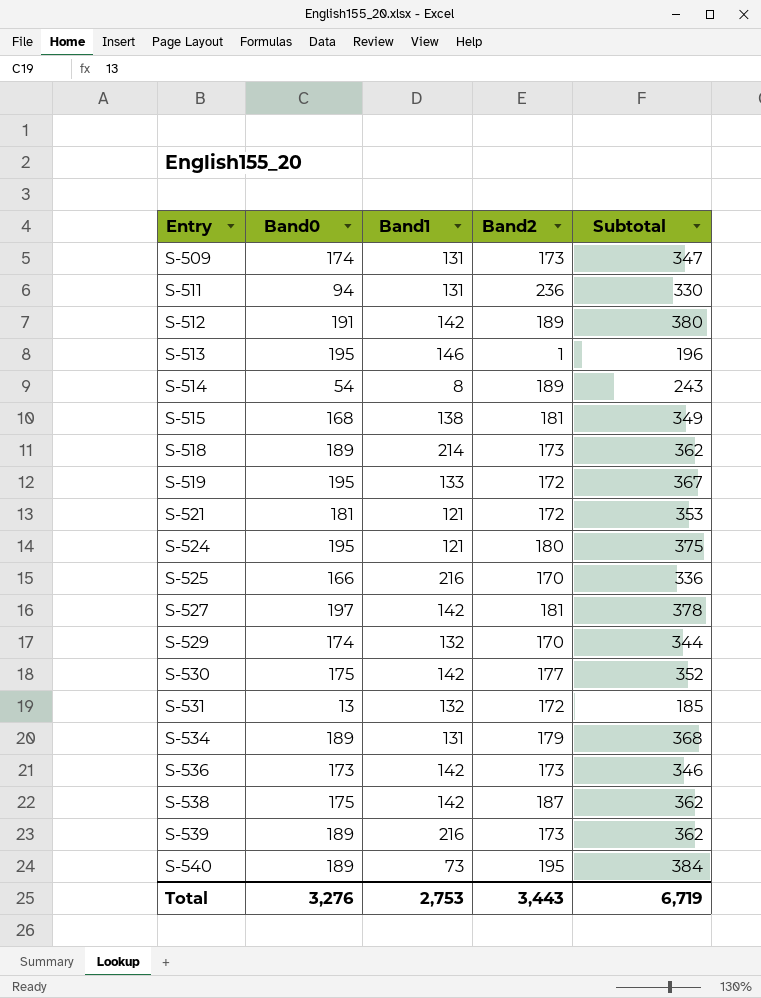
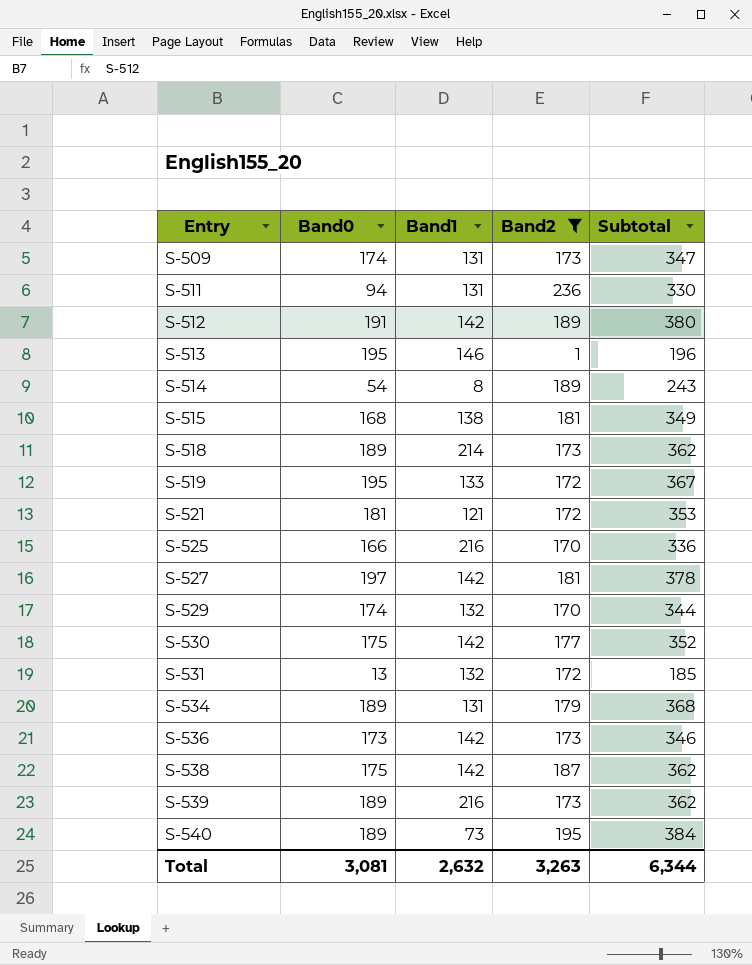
filter: none -> Band2 != 180
Total | Band0: 3,276 -> 3,081
Total | Band1: 2,753 -> 2,632
Total | Band2: 3,443 -> 3,263
Total | Subtotal: 6,719 -> 6,344

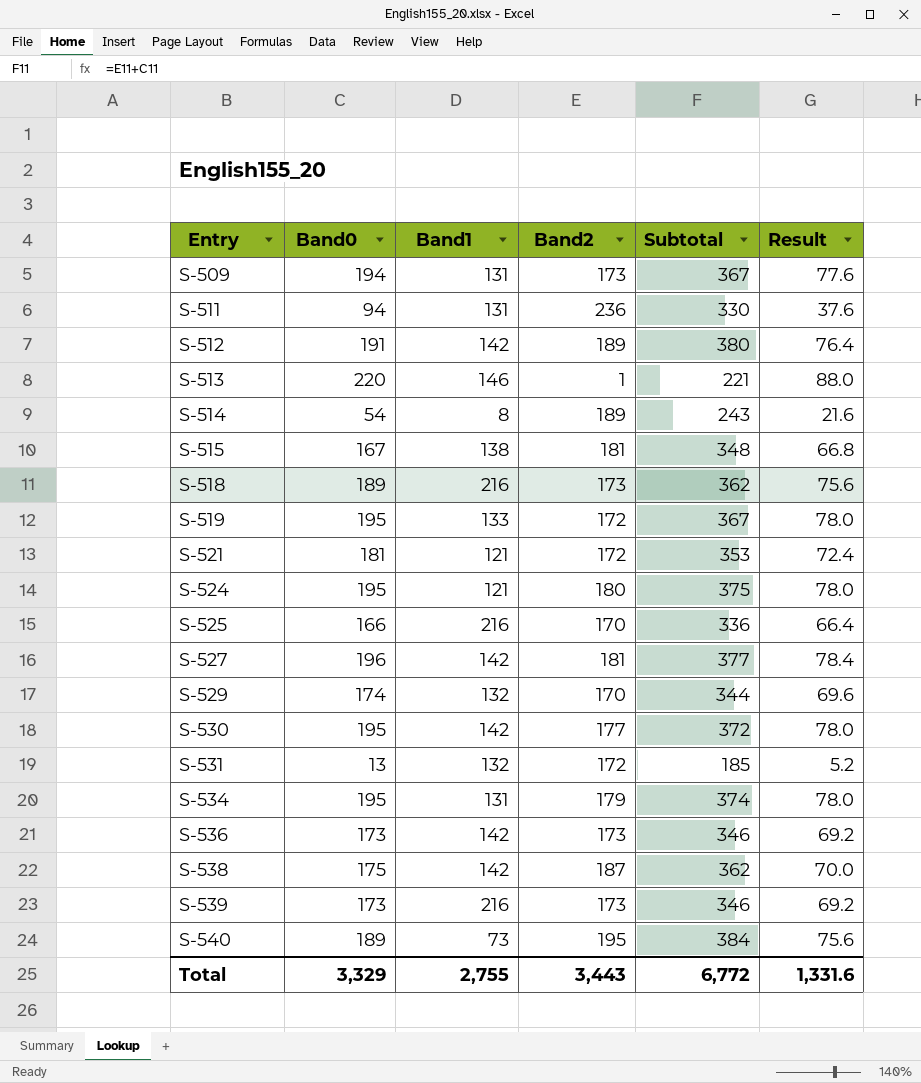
filter: Band2 != 180 -> none
column Result | formula: none -> [Band0] * 0.4
S-509 | Band0: 174 -> 194
S-509 | Subtotal: 347 -> 367
S-513 | Band0: 195 -> 220
S-513 | Subtotal: 196 -> 221
S-515 | Band0: 168 -> 167
S-515 | Subtotal: 349 -> 348
S-518 | Band1: 214 -> 216
S-527 | Band0: 197 -> 196
S-527 | Subtotal: 378 -> 377
S-530 | Band0: 175 -> 195
S-530 | Subtotal: 352 -> 372
S-534 | Band0: 189 -> 195
S-534 | Subtotal: 368 -> 374
S-539 | Band0: 189 -> 173
S-539 | Subtotal: 362 -> 346
Total | Band0: 3,081 -> 3,329
Total | Band1: 2,632 -> 2,755
Total | Band2: 3,263 -> 3,443
Total | Subtotal: 6,344 -> 6,772

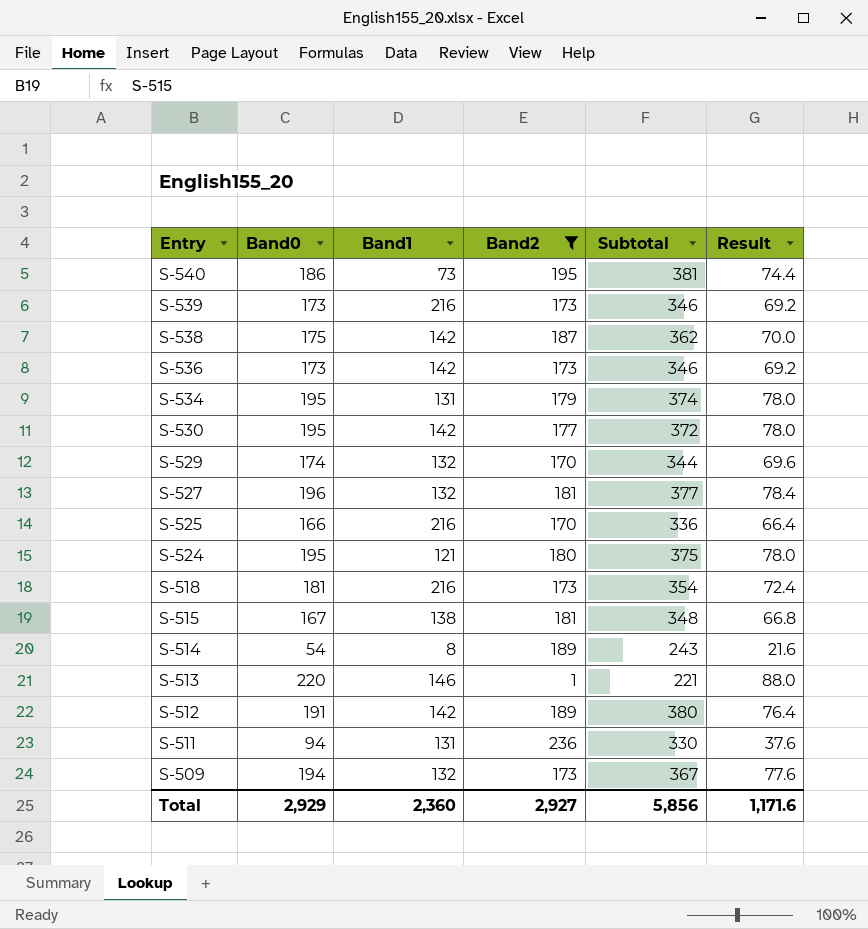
filter: none -> Band2 != 172
row order: Entry ascending -> Entry descending
S-540 | Band0: 189 -> 186
S-540 | Subtotal: 384 -> 381
S-540 | Result: 75.6 -> 74.4
S-527 | Band1: 142 -> 132
S-518 | Band0: 189 -> 181
S-518 | Subtotal: 362 -> 354
S-518 | Result: 75.6 -> 72.4
S-509 | Band1: 131 -> 132
Total | Band0: 3,329 -> 2,929
Total | Band1: 2,755 -> 2,360
Total | Band2: 3,443 -> 2,927
Total | Subtotal: 6,772 -> 5,856
Total | Result: 1,331.6 -> 1,171.6

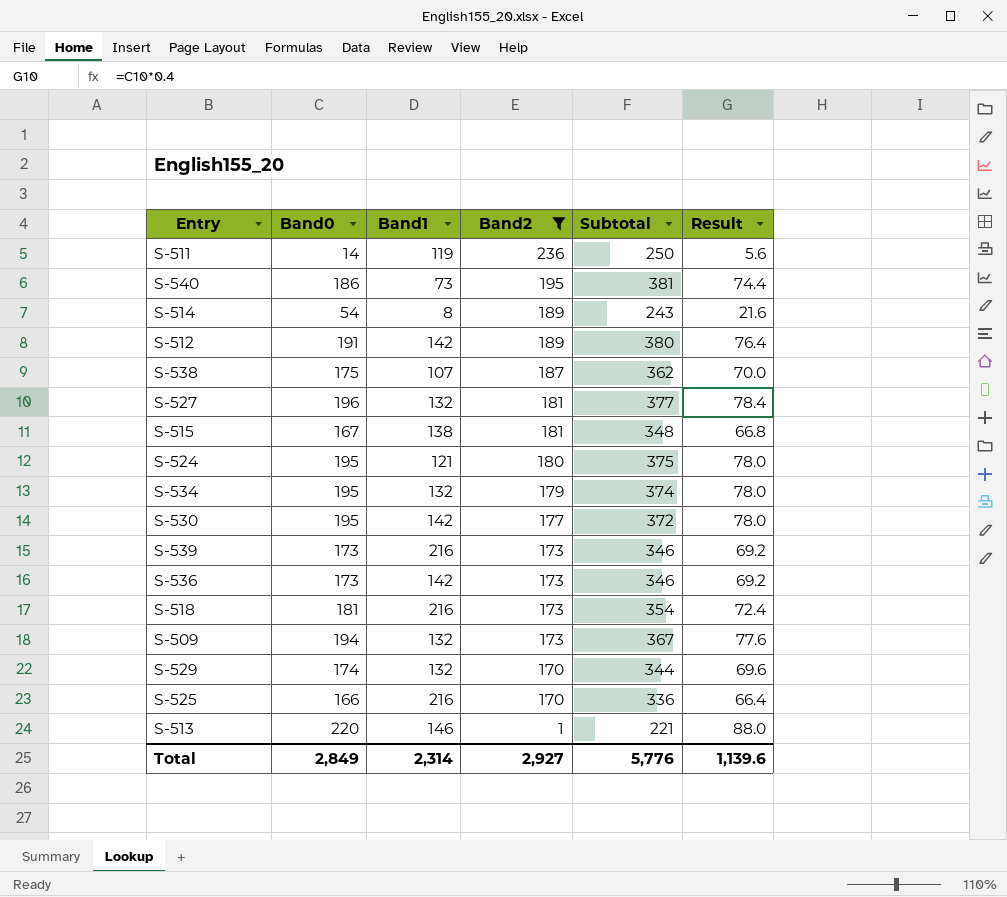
row order: Entry descending -> Band2 descending
S-511 | Band0: 94 -> 14
S-511 | Band1: 131 -> 119
S-511 | Subtotal: 330 -> 250
S-511 | Result: 37.6 -> 5.6
S-538 | Band1: 142 -> 107
S-534 | Band1: 131 -> 132
Total | Band0: 2,929 -> 2,849
Total | Band1: 2,360 -> 2,314
Total | Subtotal: 5,856 -> 5,776
Total | Result: 1,171.6 -> 1,139.6

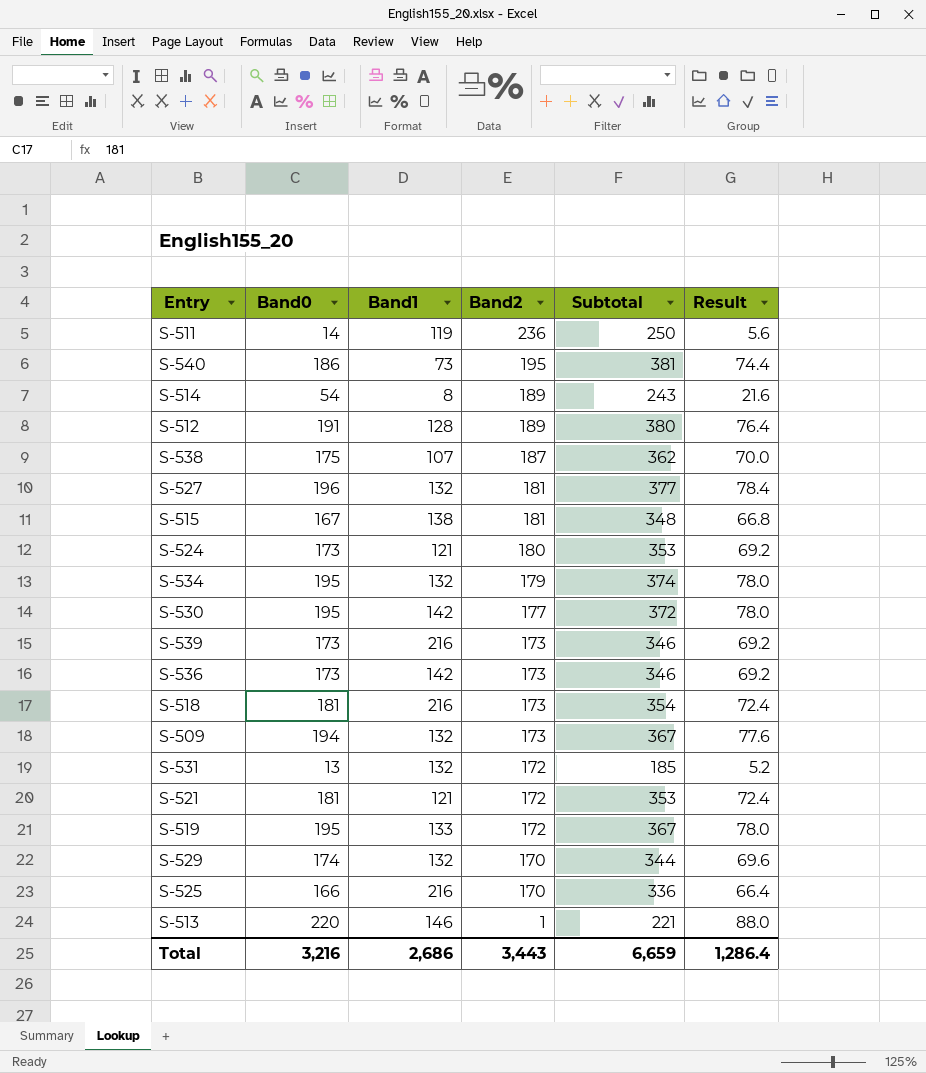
filter: Band2 != 172 -> none
S-512 | Band1: 142 -> 128
S-524 | Band0: 195 -> 173
S-524 | Subtotal: 375 -> 353
S-524 | Result: 78.0 -> 69.2
Total | Band0: 2,849 -> 3,216
Total | Band1: 2,314 -> 2,686
Total | Band2: 2,927 -> 3,443
Total | Subtotal: 5,776 -> 6,659
Total | Result: 1,139.6 -> 1,286.4

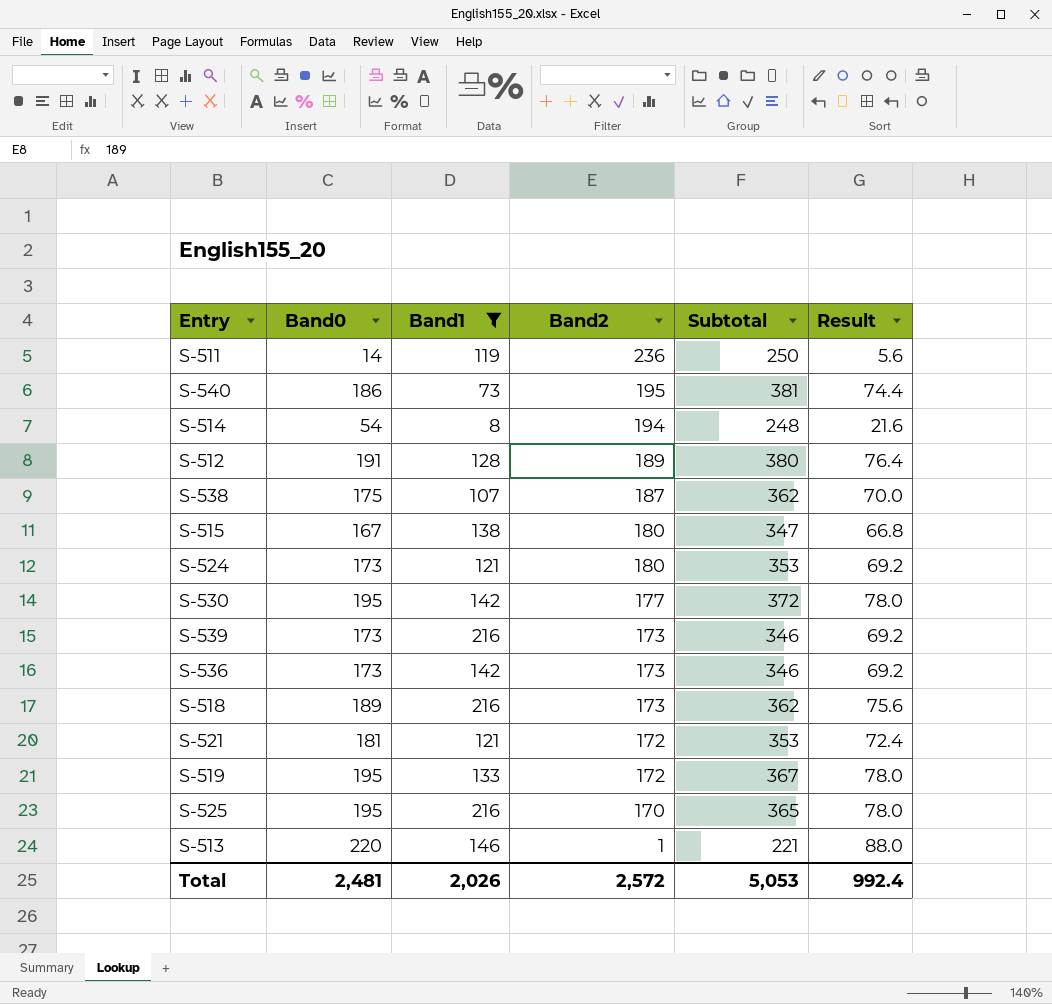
filter: none -> Band1 != 132
S-514 | Band2: 189 -> 194
S-514 | Subtotal: 243 -> 248
S-515 | Band2: 181 -> 180
S-515 | Subtotal: 348 -> 347
S-518 | Band0: 181 -> 189
S-518 | Subtotal: 354 -> 362
S-518 | Result: 72.4 -> 75.6
S-525 | Band0: 166 -> 195
S-525 | Subtotal: 336 -> 365
S-525 | Result: 66.4 -> 78.0
Total | Band0: 3,216 -> 2,481
Total | Band1: 2,686 -> 2,026
Total | Band2: 3,443 -> 2,572
Total | Subtotal: 6,659 -> 5,053
Total | Result: 1,286.4 -> 992.4

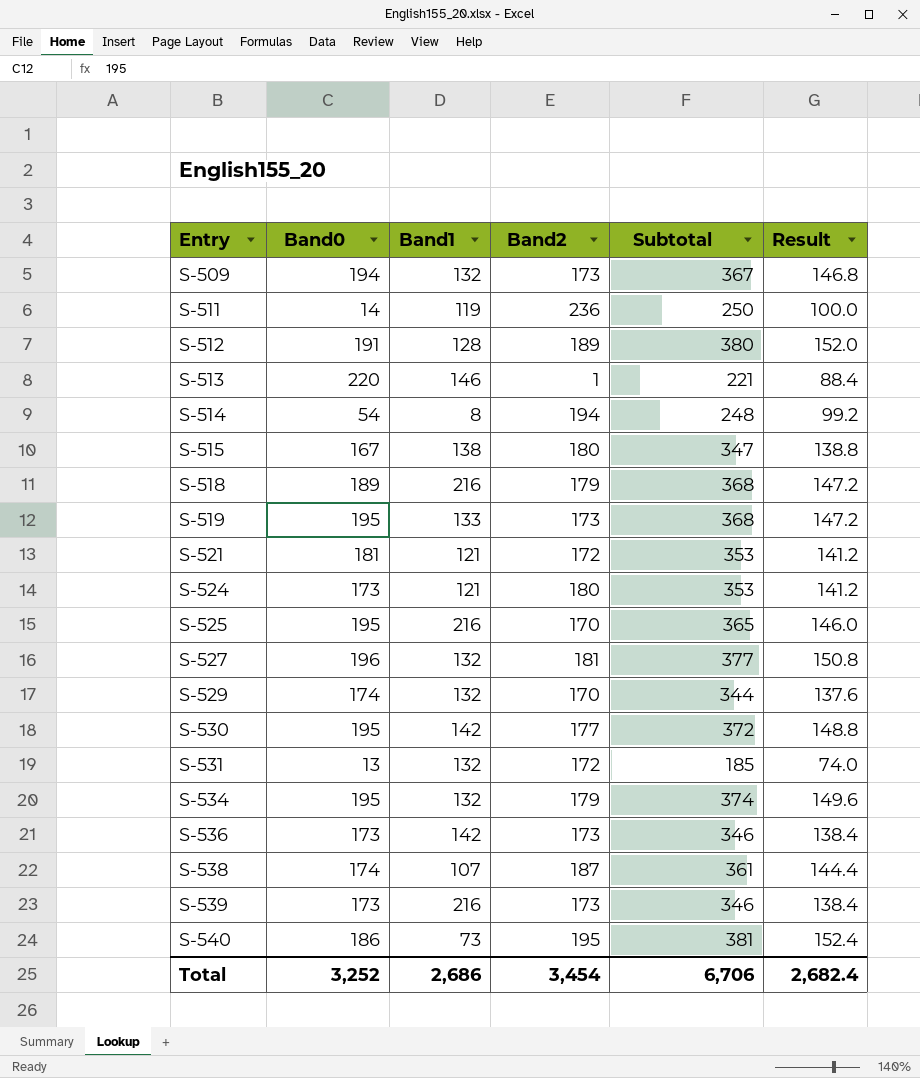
filter: Band1 != 132 -> none
row order: Band2 descending -> Entry ascending
column Result | formula: [Band0] * 0.4 -> [Subtotal] * 0.4
S-518 | Band2: 173 -> 179
S-518 | Subtotal: 362 -> 368
S-519 | Band2: 172 -> 173
S-519 | Subtotal: 367 -> 368
S-538 | Band0: 175 -> 174
S-538 | Subtotal: 362 -> 361
Total | Band0: 2,481 -> 3,252
Total | Band1: 2,026 -> 2,686
Total | Band2: 2,572 -> 3,454
Total | Subtotal: 5,053 -> 6,706
Total | Result: 992.4 -> 2,682.4

